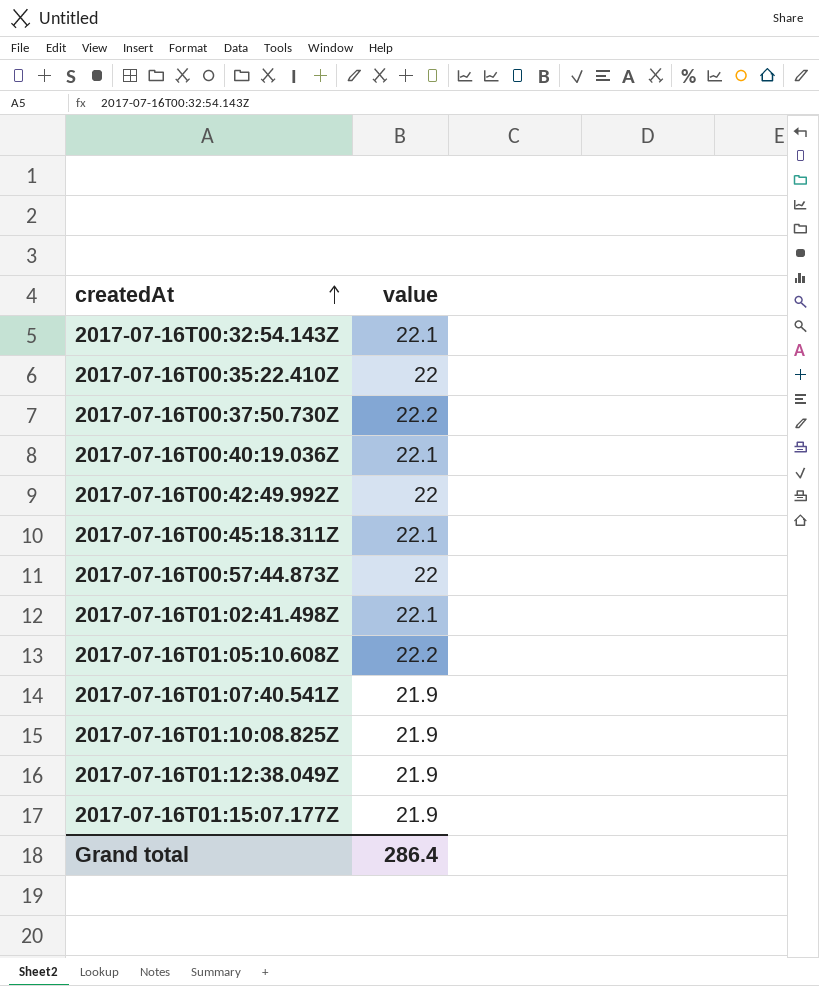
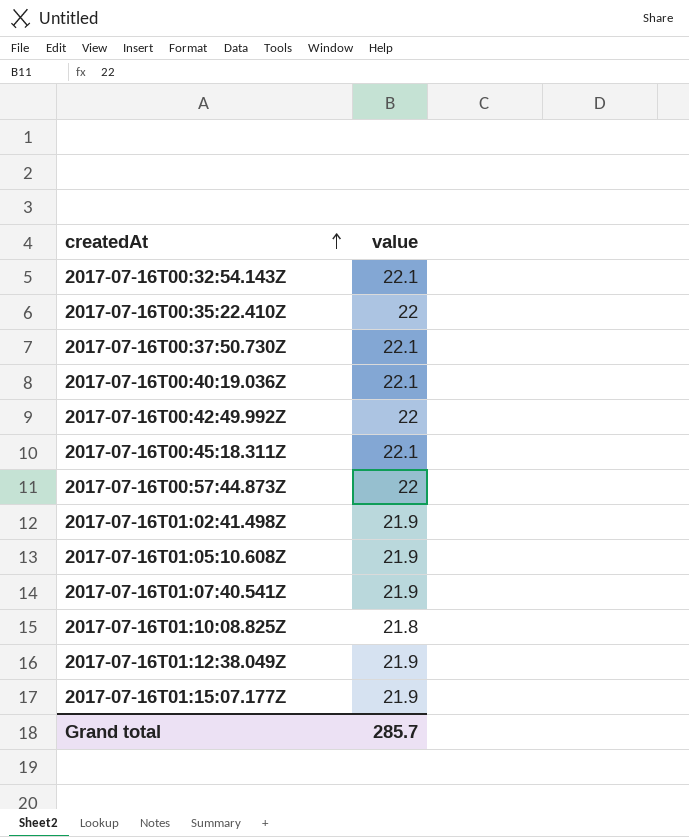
2017-07-16T00:37:50.730Z | value: 22.2 -> 22.1
2017-07-16T01:02:41.498Z | value: 22.1 -> 21.9
2017-07-16T01:05:10.608Z | value: 22.2 -> 21.9
2017-07-16T01:10:08.825Z | value: 21.9 -> 21.8
Grand total | value: 286.4 -> 285.7

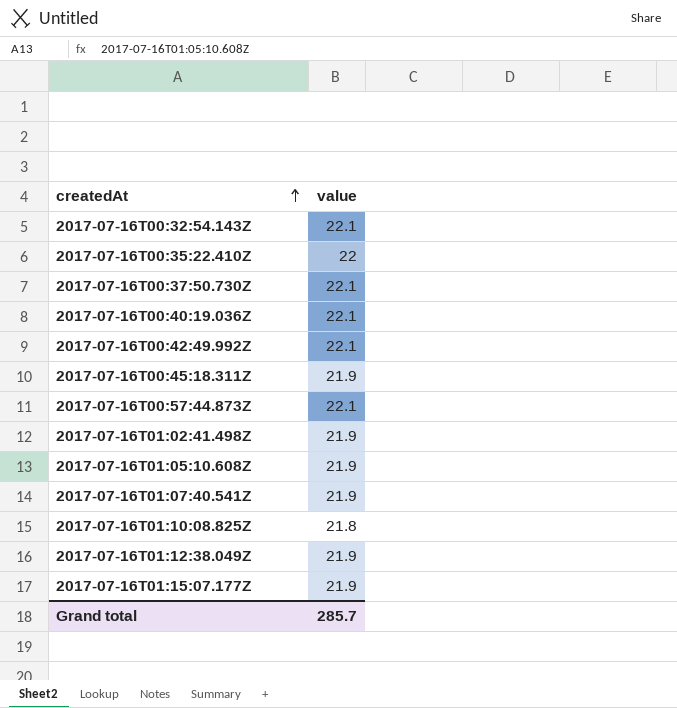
2017-07-16T00:42:49.992Z | value: 22 -> 22.1
2017-07-16T00:45:18.311Z | value: 22.1 -> 21.9
2017-07-16T00:57:44.873Z | value: 22 -> 22.1

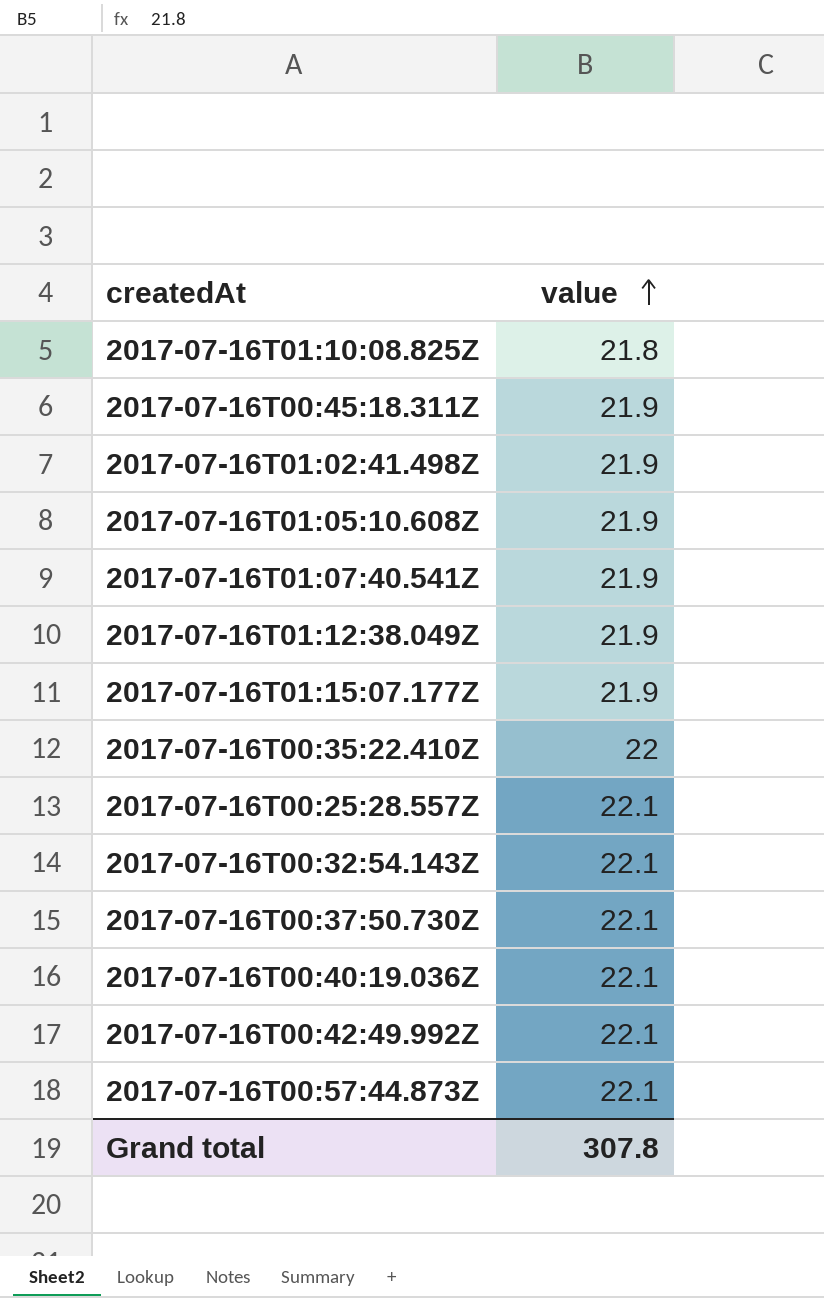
row order: createdAt ascending -> value ascending
row 2017-07-16T00:25:28.557Z: none -> 22.1
Grand total | value: 285.7 -> 307.8

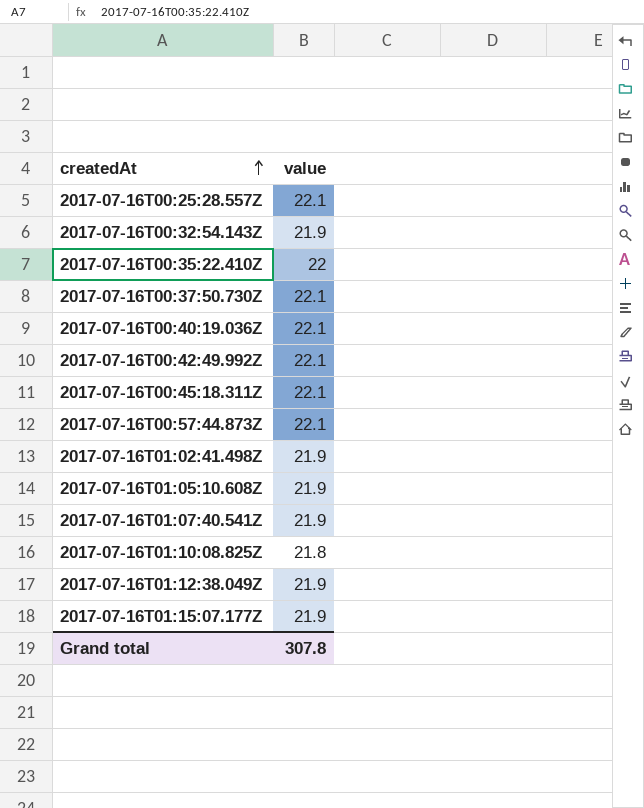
row order: value ascending -> createdAt ascending
2017-07-16T00:32:54.143Z | value: 22.1 -> 21.9
2017-07-16T00:45:18.311Z | value: 21.9 -> 22.1

